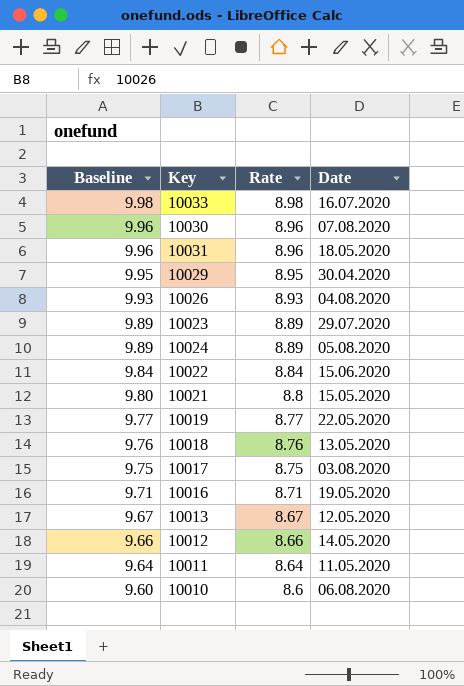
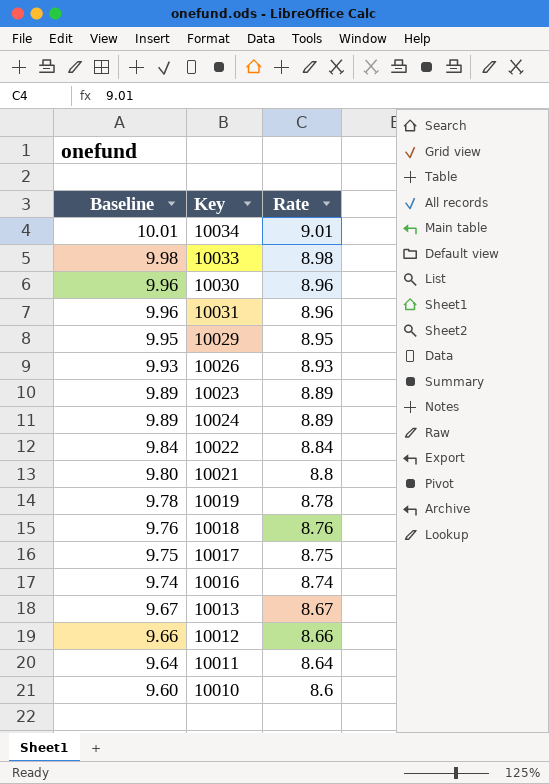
column Date | position: 4 -> none
row 10034: none -> 10.01 | 9.01
10019 | Baseline: 9.77 -> 9.78
10019 | Rate: 8.77 -> 8.78
10016 | Baseline: 9.71 -> 9.74
10016 | Rate: 8.71 -> 8.74

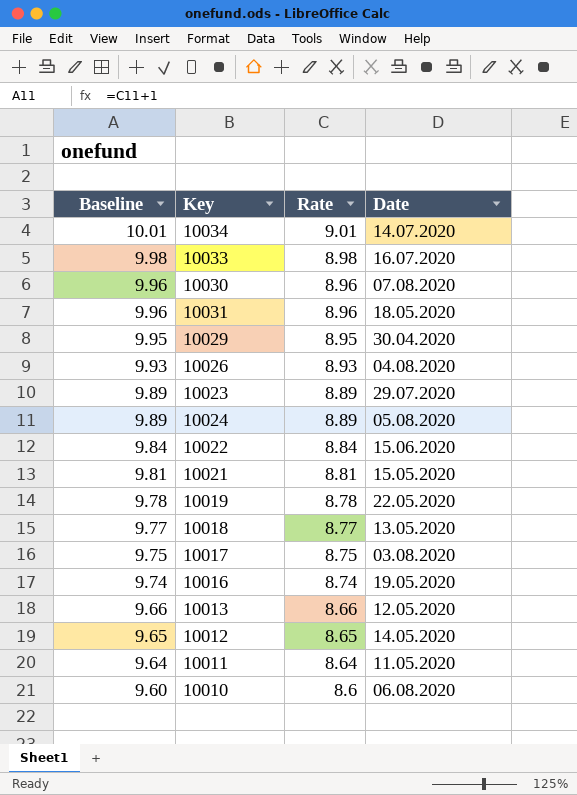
column Date | position: none -> 4
10021 | Baseline: 9.80 -> 9.81
10021 | Rate: 8.8 -> 8.81
10018 | Baseline: 9.76 -> 9.77
10018 | Rate: 8.76 -> 8.77
10013 | Baseline: 9.67 -> 9.66
10013 | Rate: 8.67 -> 8.66
10012 | Baseline: 9.66 -> 9.65
10012 | Rate: 8.66 -> 8.65

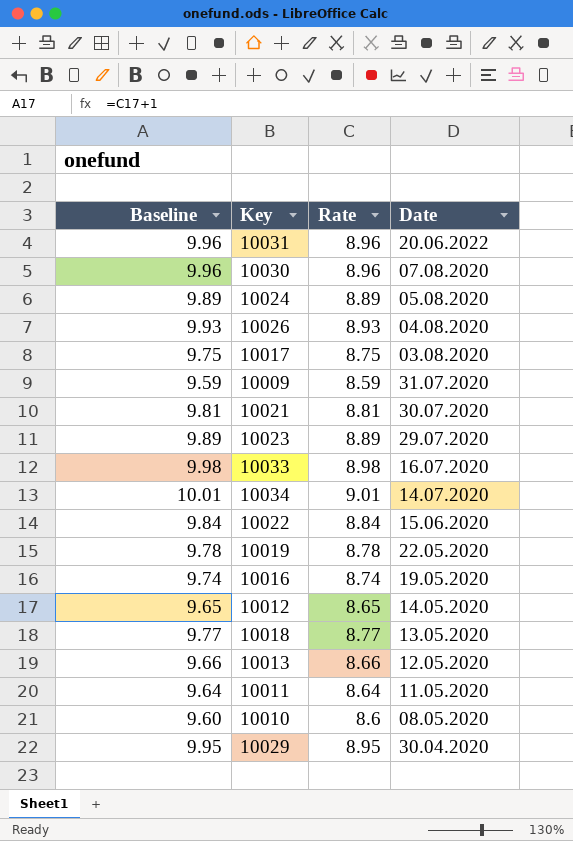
row order: Baseline descending -> Date descending
10031 | Date: 18.05.2020 -> 20.06.2022
row 10009: none -> 9.59 | 8.59 | 31.07.2020
10021 | Date: 15.05.2020 -> 30.07.2020
10010 | Date: 06.08.2020 -> 08.05.2020

